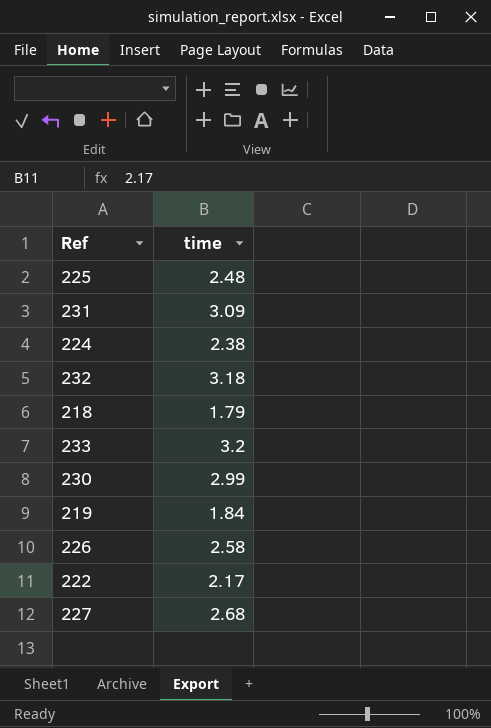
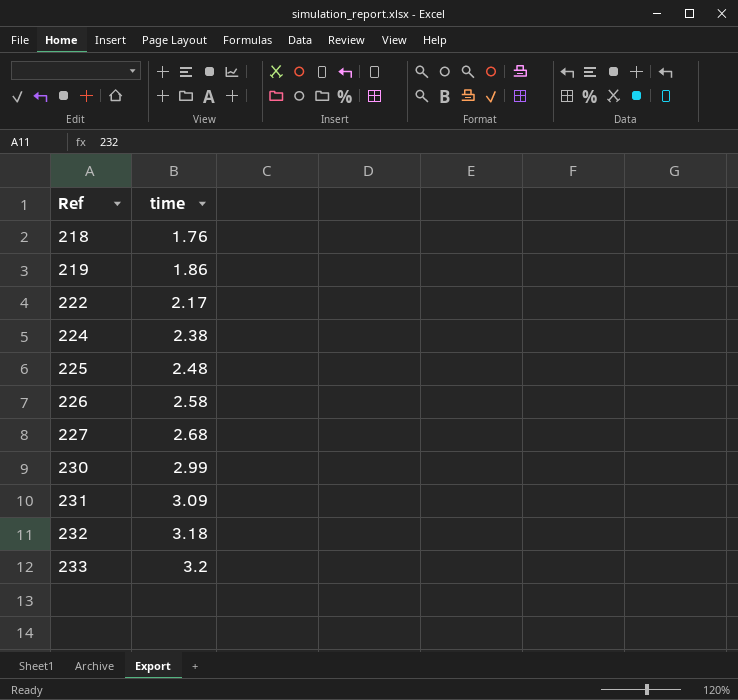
row order: none -> Ref ascending
218 | time: 1.79 -> 1.76
219 | time: 1.84 -> 1.86

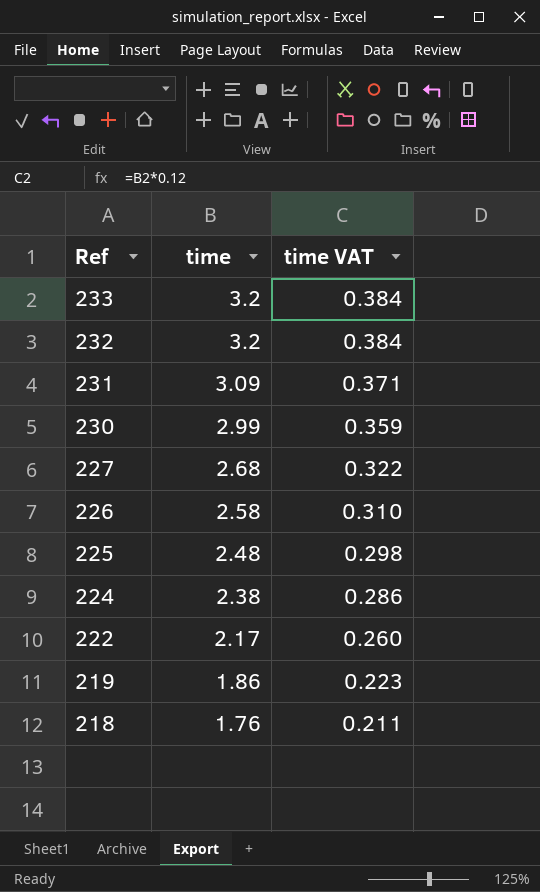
row order: Ref ascending -> Ref descending
column time VAT | formula: none -> [time] * 0.12
232 | time: 3.18 -> 3.2

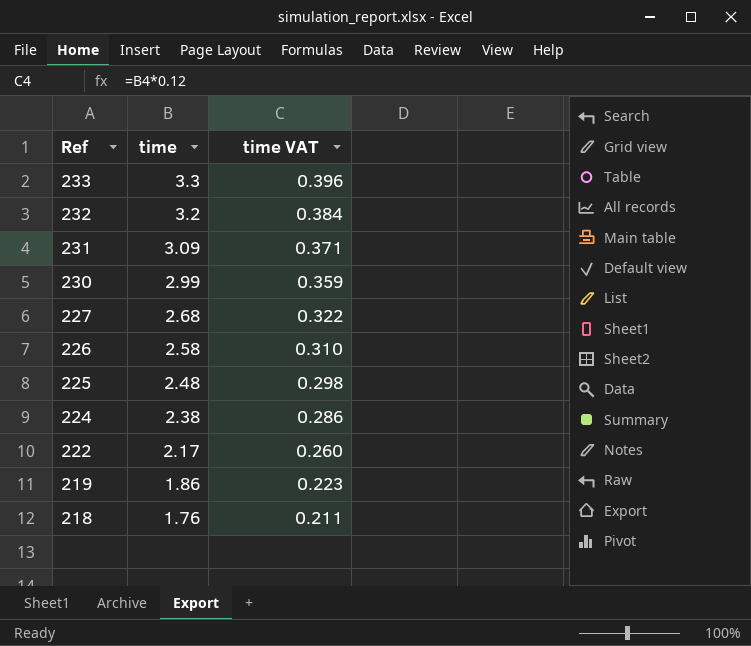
233 | time: 3.2 -> 3.3
233 | time VAT: 0.384 -> 0.396

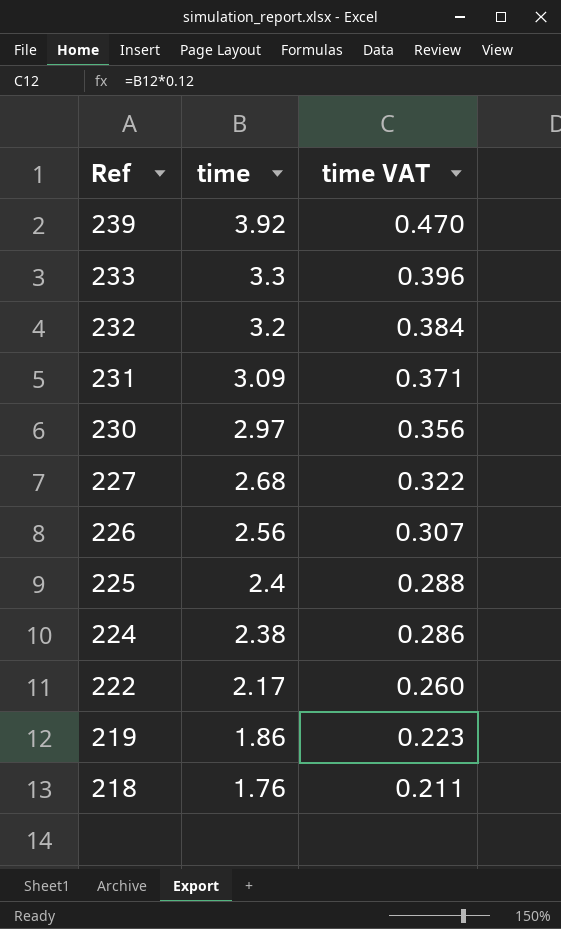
row 239: none -> 3.92 | 0.470
230 | time: 2.99 -> 2.97
230 | time VAT: 0.359 -> 0.356
226 | time: 2.58 -> 2.56
226 | time VAT: 0.310 -> 0.307
225 | time: 2.48 -> 2.4
225 | time VAT: 0.298 -> 0.288

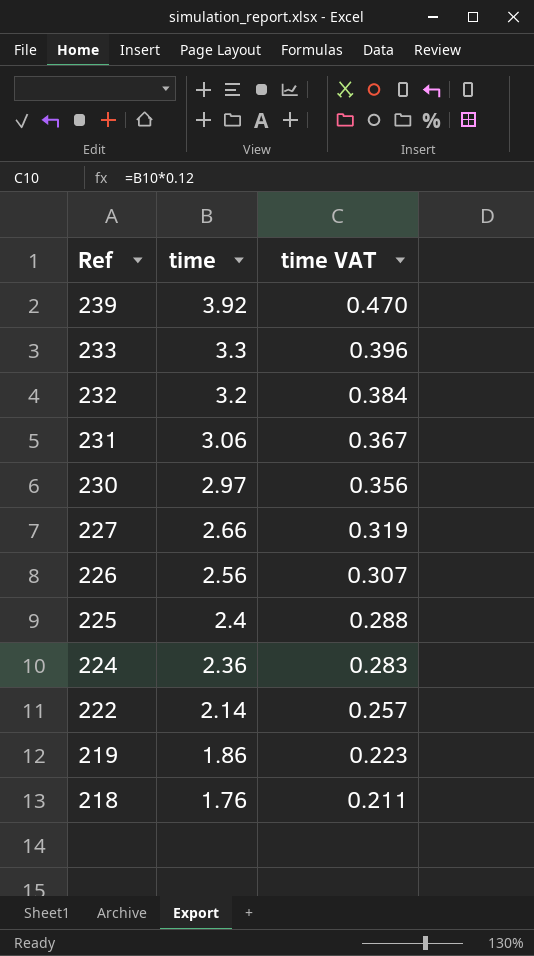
231 | time: 3.09 -> 3.06
231 | time VAT: 0.371 -> 0.367
227 | time: 2.68 -> 2.66
227 | time VAT: 0.322 -> 0.319
224 | time: 2.38 -> 2.36
224 | time VAT: 0.286 -> 0.283
222 | time: 2.17 -> 2.14
222 | time VAT: 0.260 -> 0.257

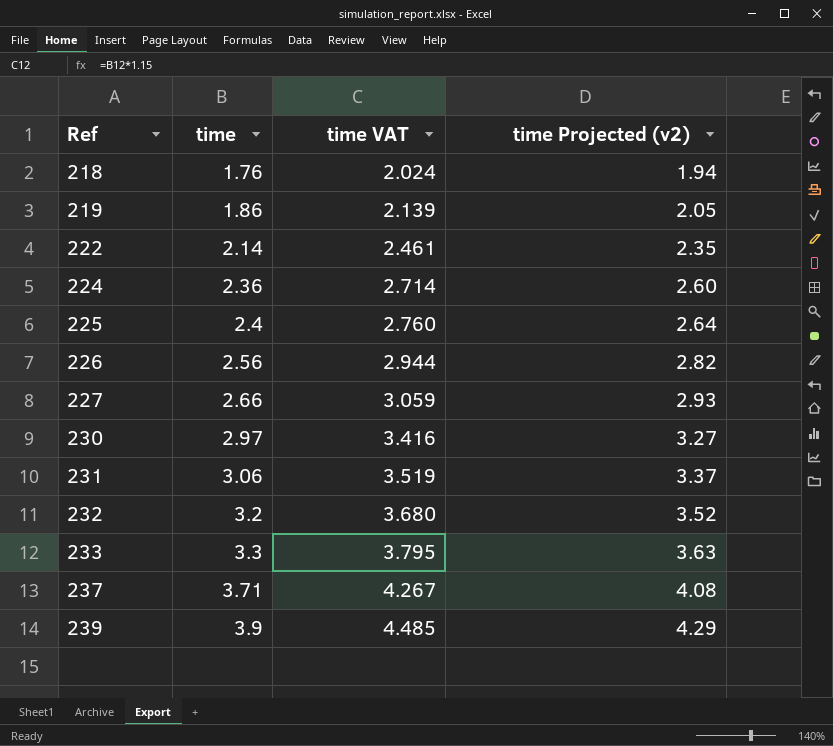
row order: Ref descending -> Ref ascending
column time VAT | formula: [time] * 0.12 -> [time] * 1.15
column time Projected (v2) | formula: none -> [time] * 1.1
row 237: none -> 3.71 | 4.267 | 4.08
239 | time: 3.92 -> 3.9

